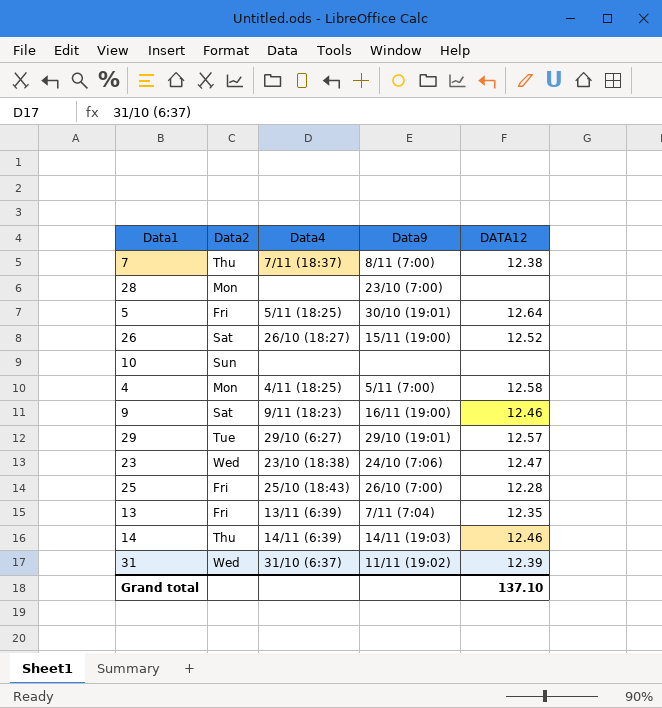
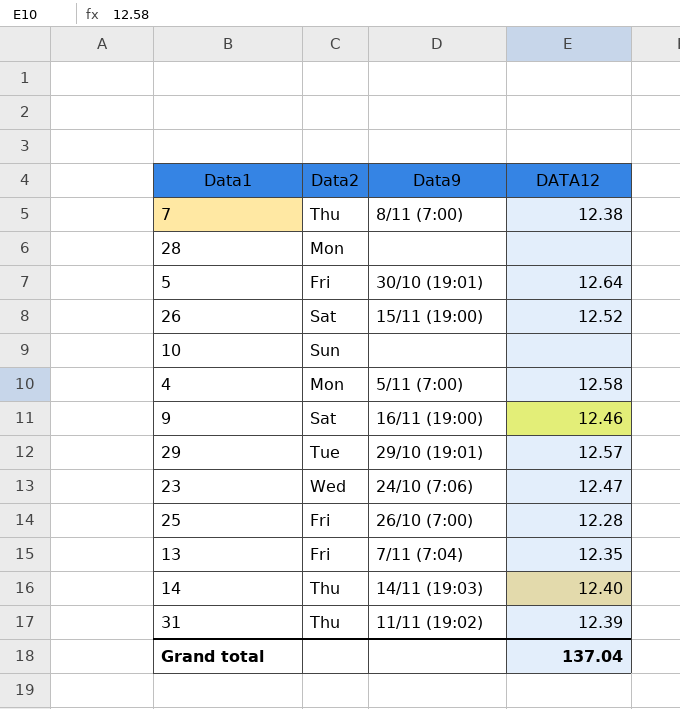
column Data4 | position: 3 -> none
28 | Data9: 23/10 (7:00) -> none
14 | DATA12: 12.46 -> 12.40
31 | Data2: Wed -> Thu
Grand total | DATA12: 137.10 -> 137.04

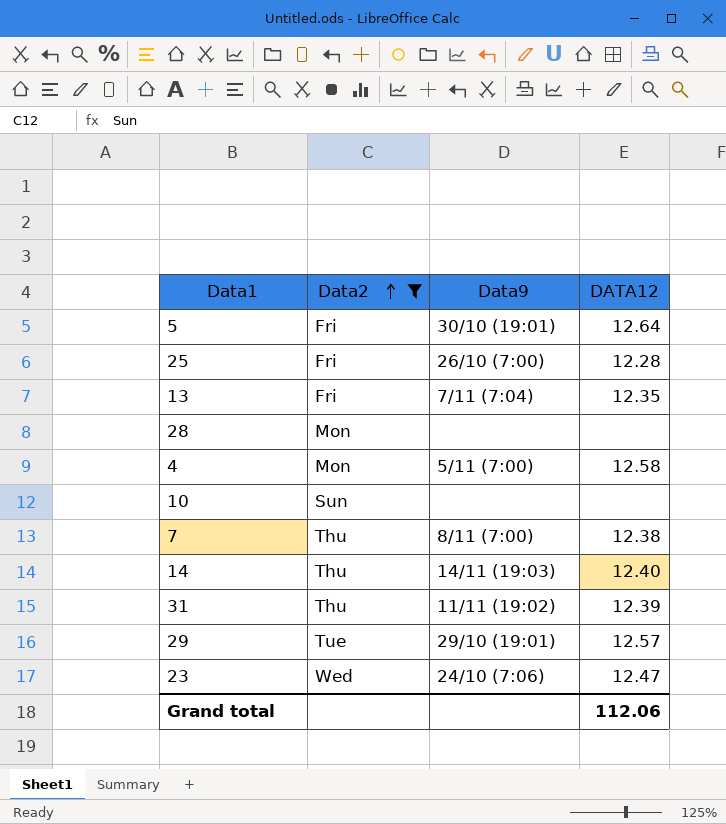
filter: none -> Data2 != Sat
row order: none -> Data2 ascending
Grand total | DATA12: 137.04 -> 112.06

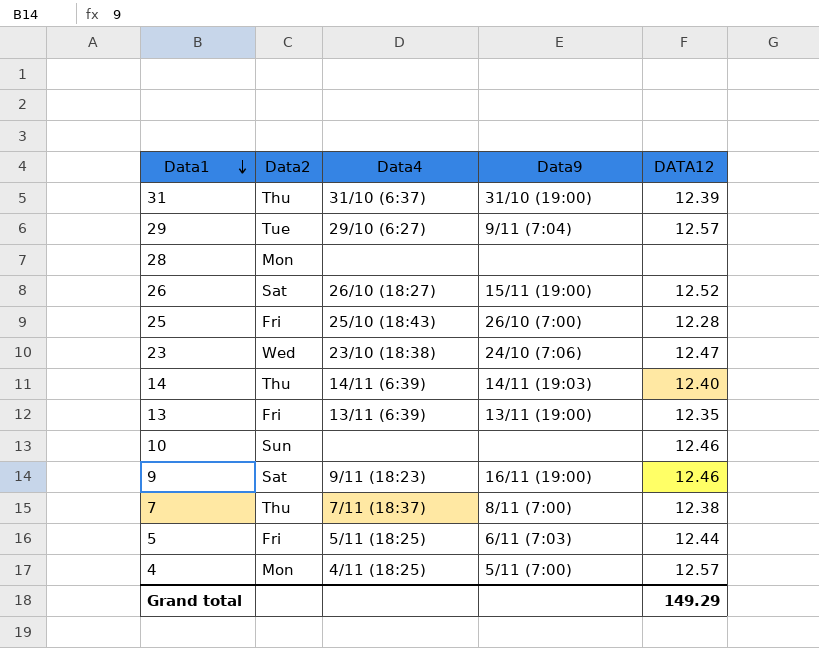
filter: Data2 != Sat -> none
row order: Data2 ascending -> Data1 descending
column Data4 | position: none -> 3
31 | Data9: 11/11 (19:02) -> 31/10 (19:00)
29 | Data9: 29/10 (19:01) -> 9/11 (7:04)
13 | Data9: 7/11 (7:04) -> 13/11 (19:00)
10 | DATA12: none -> 12.46
5 | Data9: 30/10 (19:01) -> 6/11 (7:03)
5 | DATA12: 12.64 -> 12.44
4 | DATA12: 12.58 -> 12.57
Grand total | DATA12: 112.06 -> 149.29

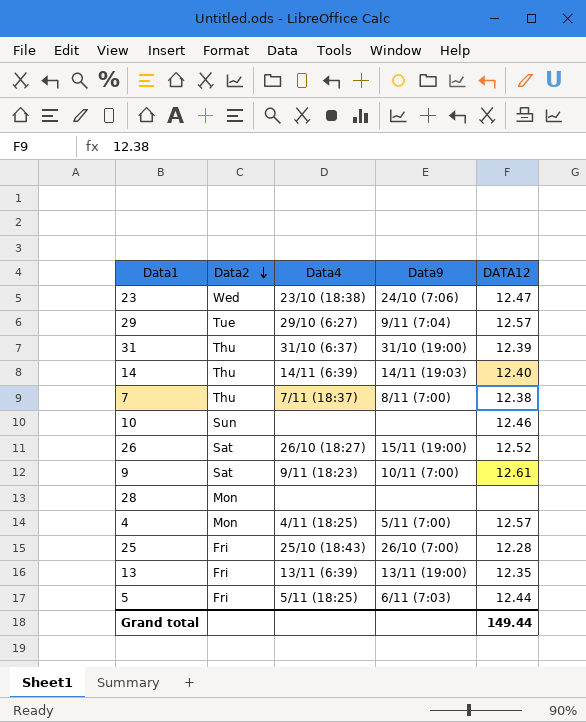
row order: Data1 descending -> Data2 descending
9 | Data9: 16/11 (19:00) -> 10/11 (7:00)
9 | DATA12: 12.46 -> 12.61
Grand total | DATA12: 149.29 -> 149.44

